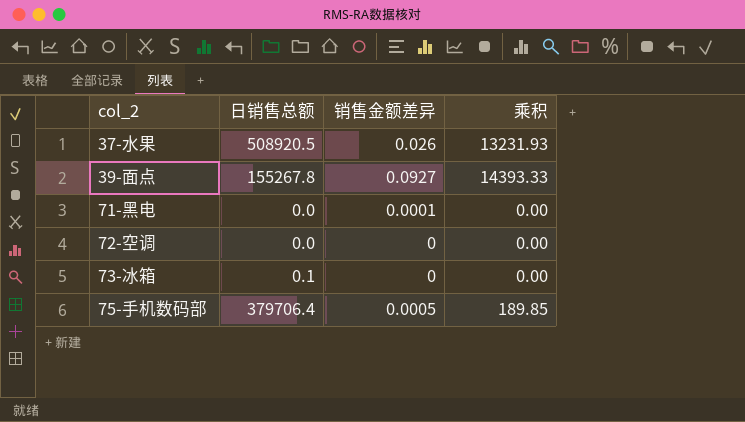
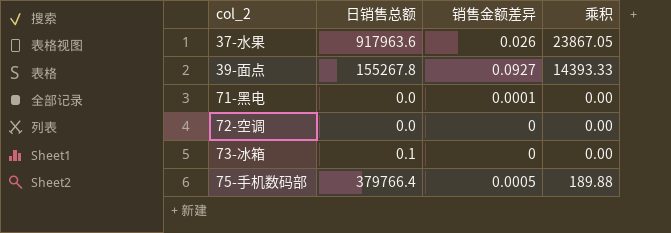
37-水果 | 日销售总额: 508920.5 -> 917963.6
37-水果 | 乘积: 13231.93 -> 23867.05
75-手机数码部 | 日销售总额: 379706.4 -> 379766.4
75-手机数码部 | 乘积: 189.85 -> 189.88

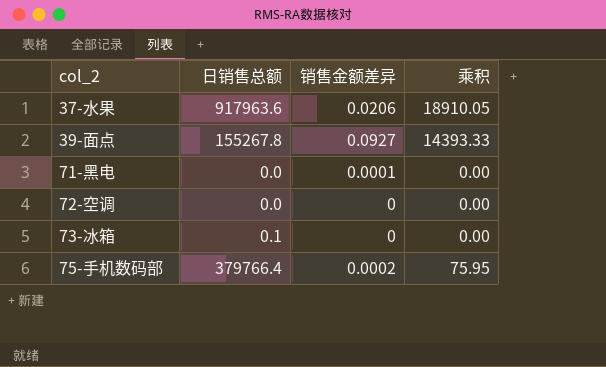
37-水果 | 销售金额差异: 0.026 -> 0.0206
37-水果 | 乘积: 23867.05 -> 18910.05
75-手机数码部 | 销售金额差异: 0.0005 -> 0.0002
75-手机数码部 | 乘积: 189.88 -> 75.95

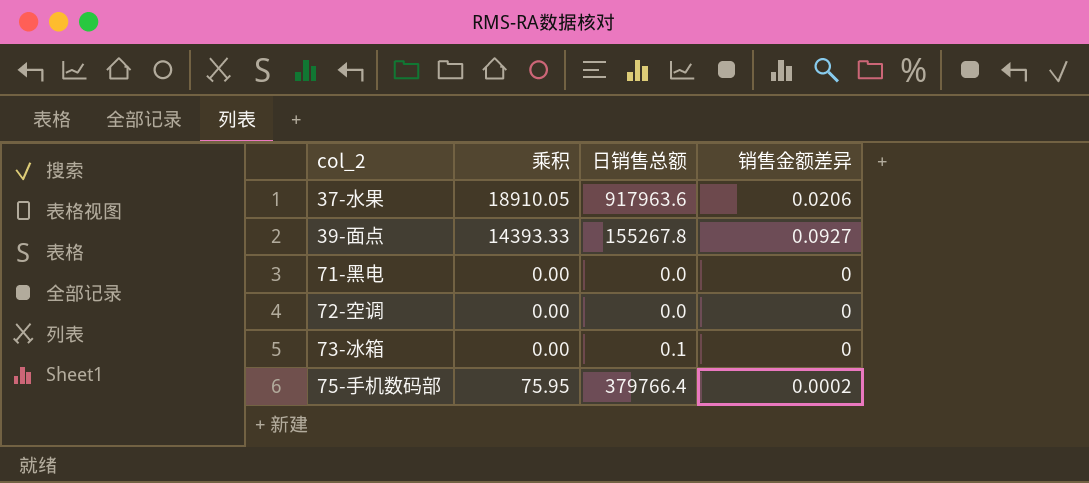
column 乘积 | position: 4 -> 2
71-黑电 | 销售金额差异: 0.0001 -> 0

